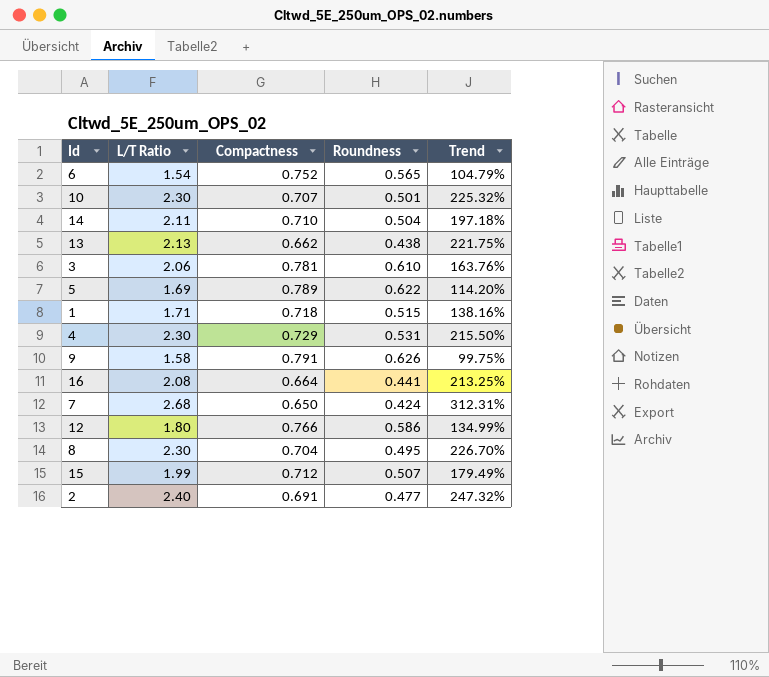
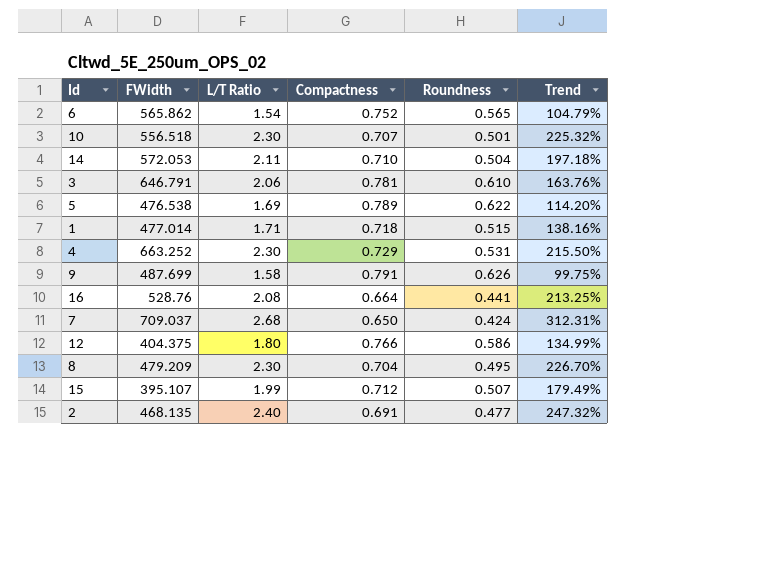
column FWidth | position: none -> 2
row 13: 2.13 | 0.662 | 0.438 | 221.75% -> none

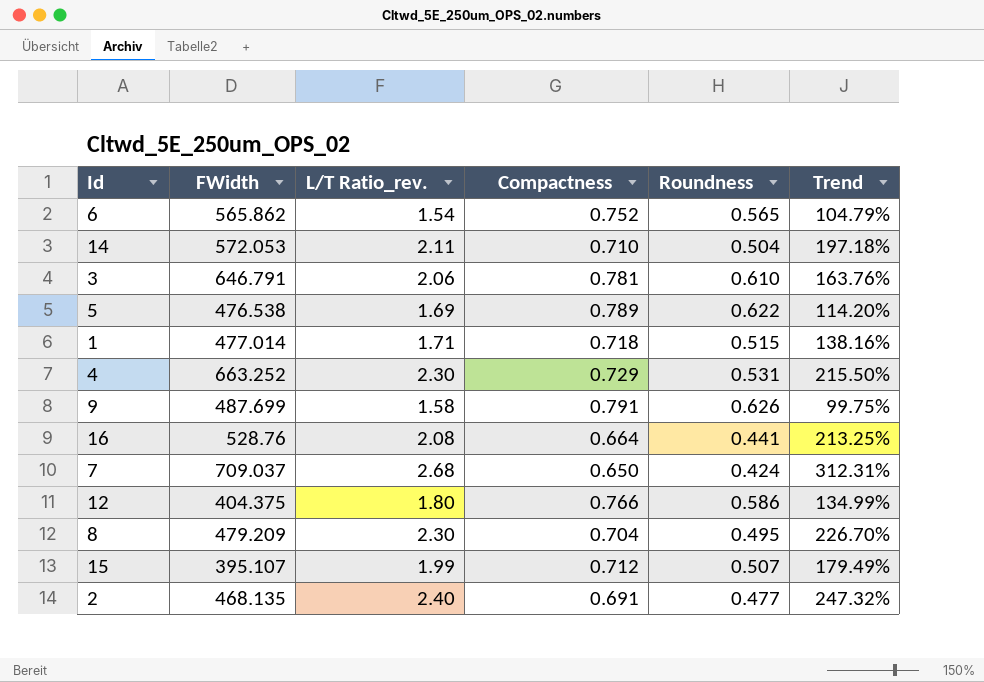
column name: L/T Ratio -> L/T Ratio_rev.
row 10: 556.518 | 2.30 | 0.707 | 0.501 | 225.32% -> none

